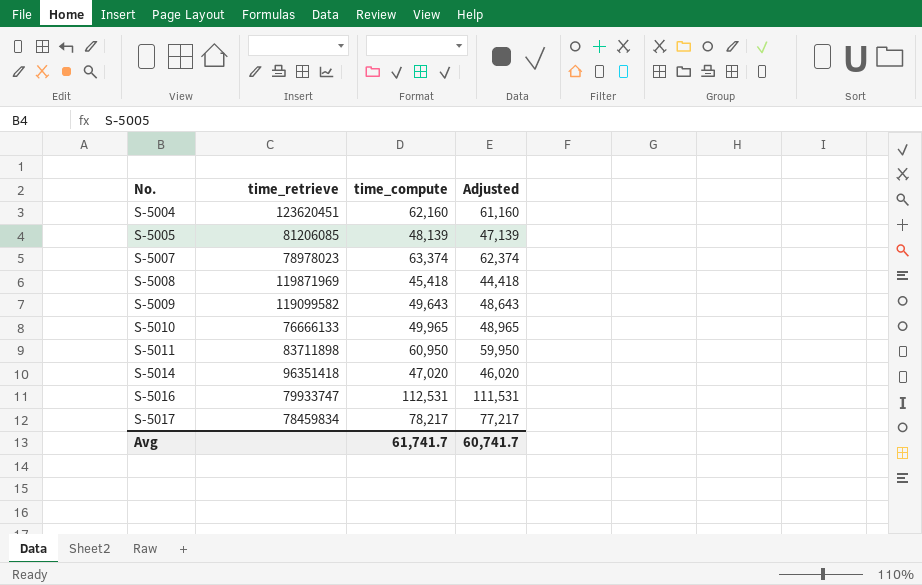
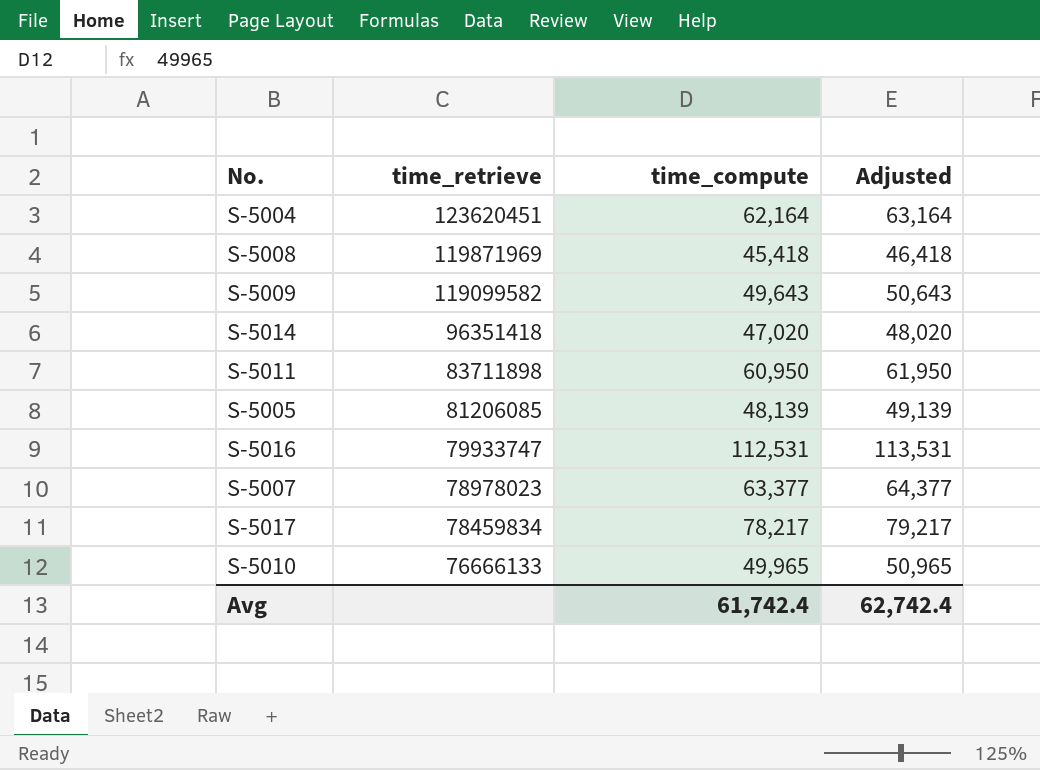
row order: No. ascending -> time_retrieve descending
column Adjusted | formula: [time_compute] - 1000 -> [time_compute] + 1000
S-5004 | time_compute: 62,160 -> 62,164
S-5007 | time_compute: 63,374 -> 63,377
Avg | time_compute: 61,741.7 -> 61,742.4
Avg | Adjusted: 60,741.7 -> 62,742.4

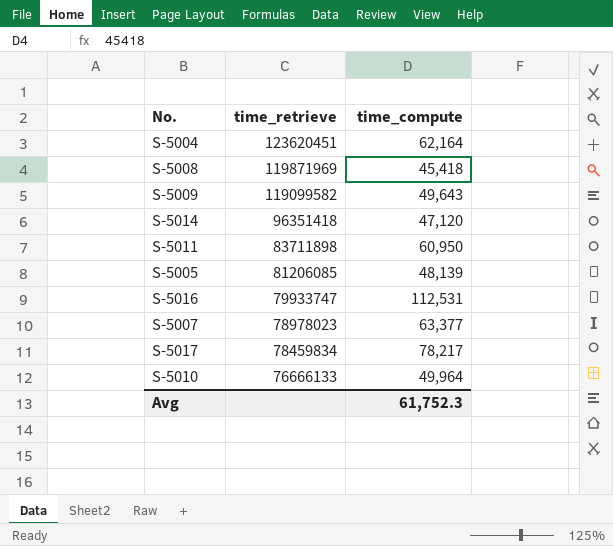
column Adjusted | formula: [time_compute] + 1000 -> none
S-5014 | time_compute: 47,020 -> 47,120
S-5010 | time_compute: 49,965 -> 49,964
Avg | time_compute: 61,742.4 -> 61,752.3

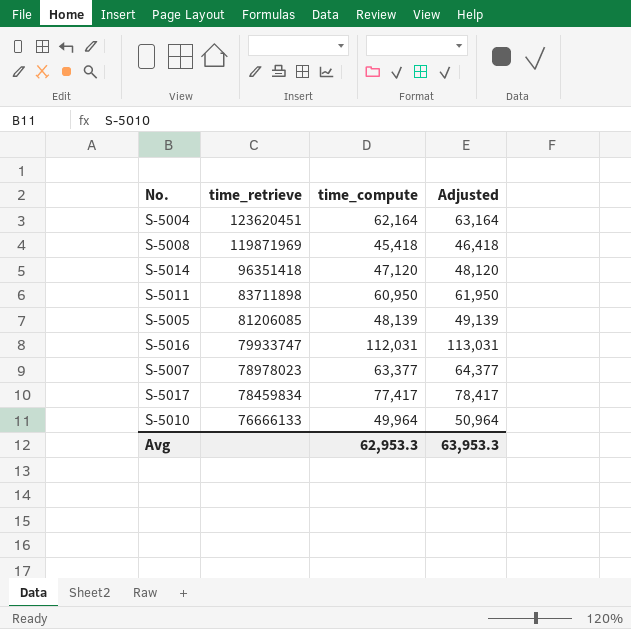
column Adjusted | formula: none -> [time_compute] + 1000
row S-5009: 119099582 | 49,643 -> none
S-5016 | time_compute: 112,531 -> 112,031
S-5017 | time_compute: 78,217 -> 77,417
Avg | time_compute: 61,752.3 -> 62,953.3

